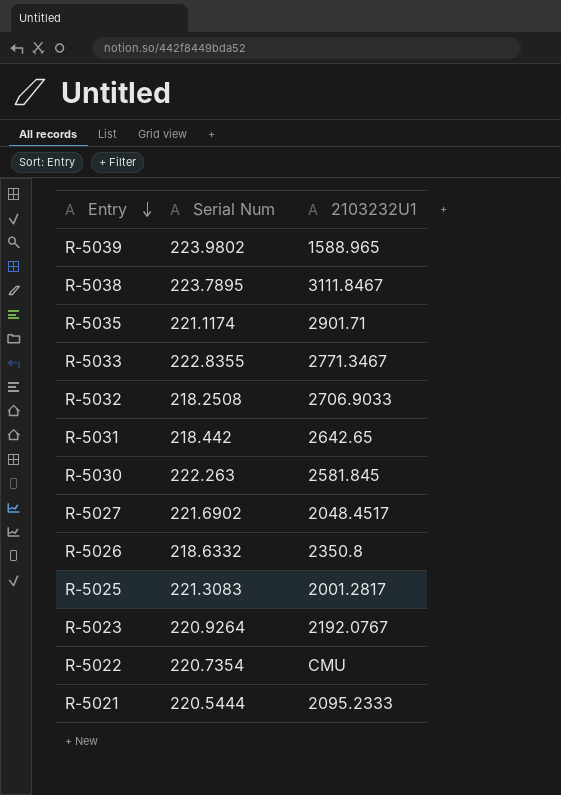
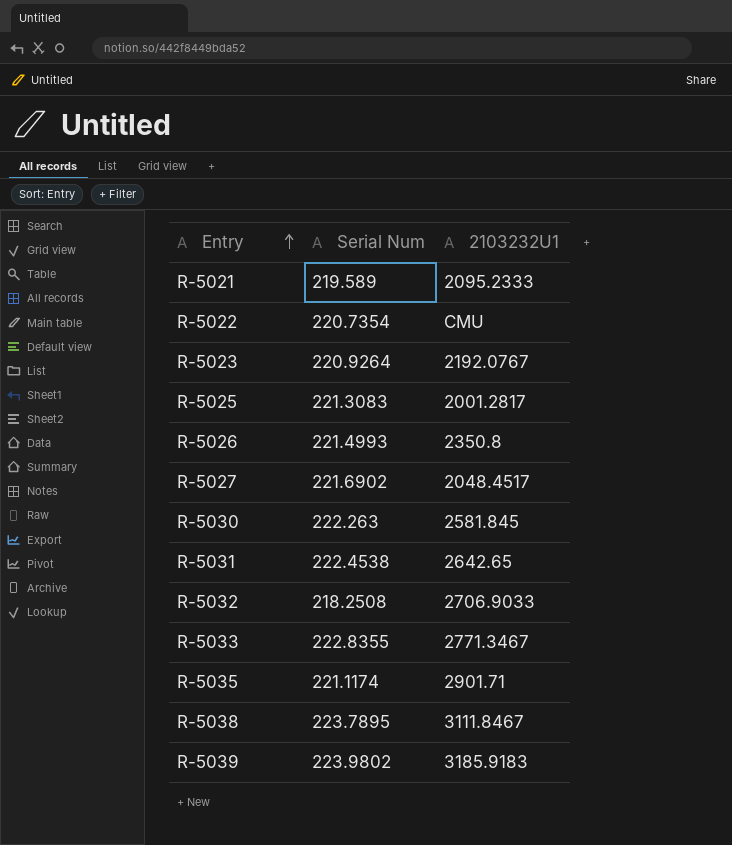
row order: Entry descending -> Entry ascending
R-5021 | Serial Num: 220.5444 -> 219.589
R-5026 | Serial Num: 218.6332 -> 221.4993
R-5031 | Serial Num: 218.442 -> 222.4538
R-5039 | 2103232U1: 1588.965 -> 3185.9183

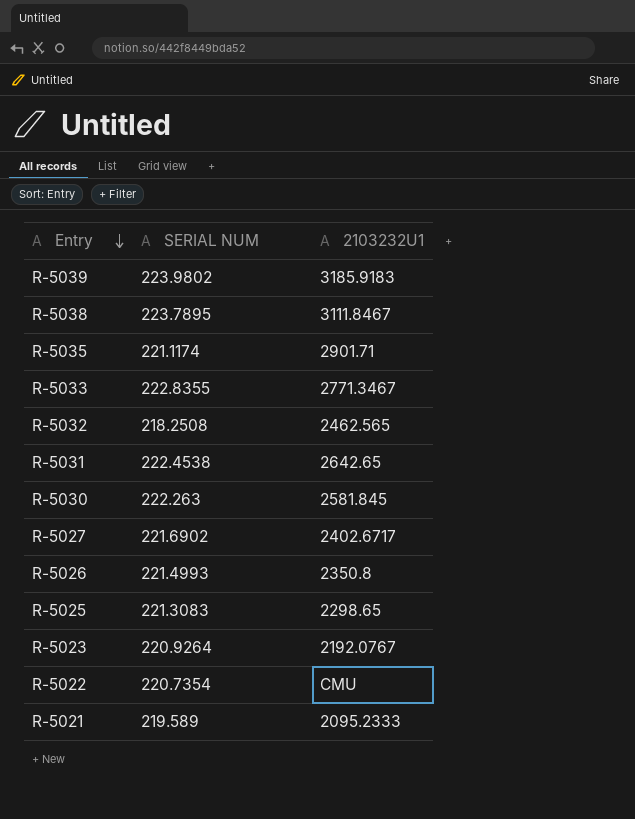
row order: Entry ascending -> Entry descending
column name: Serial Num -> SERIAL NUM
R-5032 | 2103232U1: 2706.9033 -> 2462.565
R-5027 | 2103232U1: 2048.4517 -> 2402.6717
R-5025 | 2103232U1: 2001.2817 -> 2298.65

